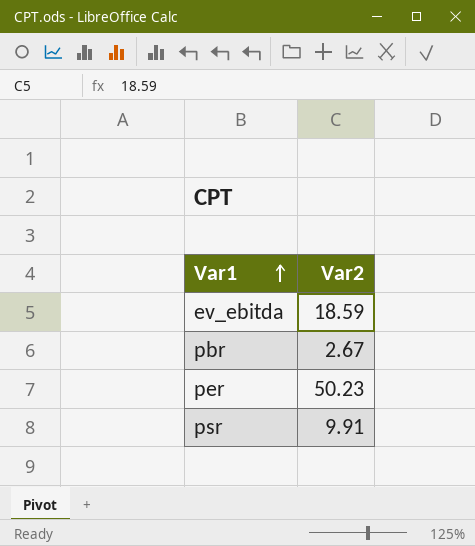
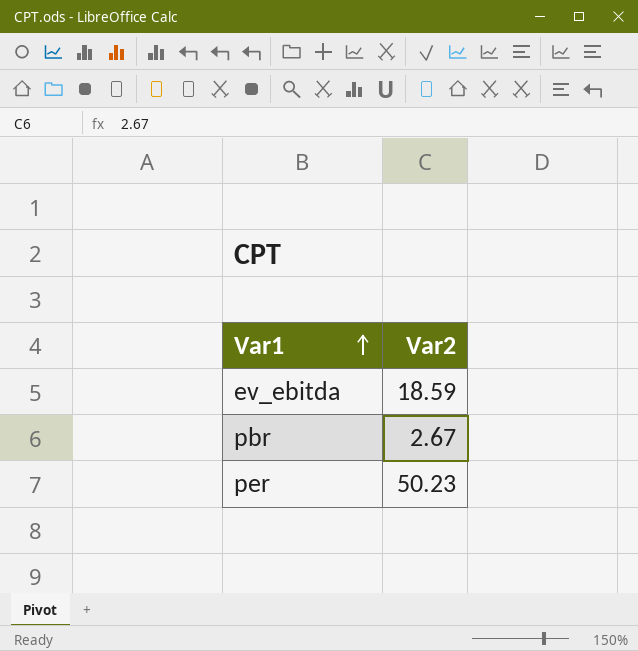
row psr: 9.91 -> none

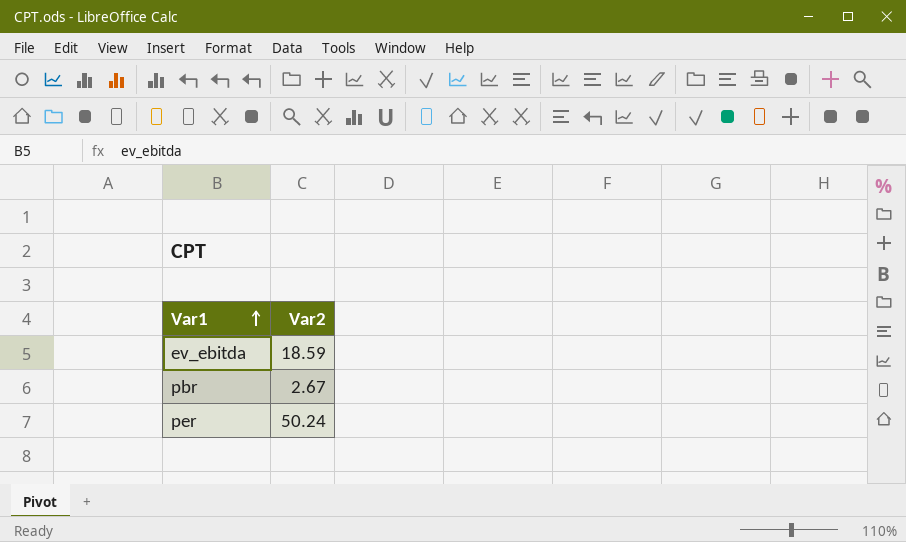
per | Var2: 50.23 -> 50.24

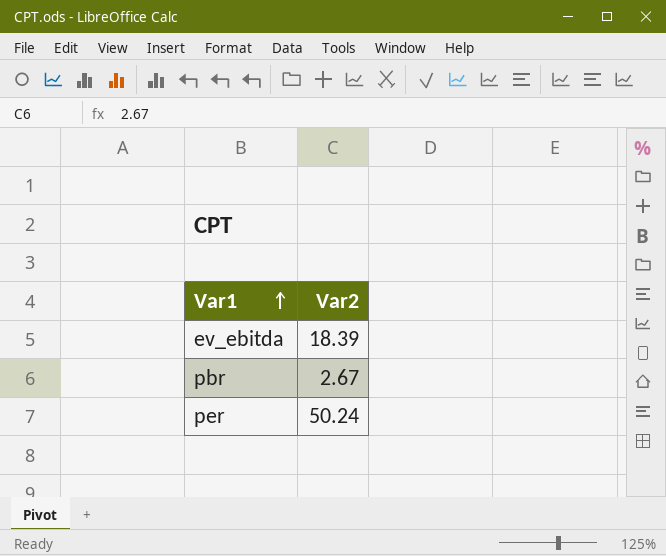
ev_ebitda | Var2: 18.59 -> 18.39

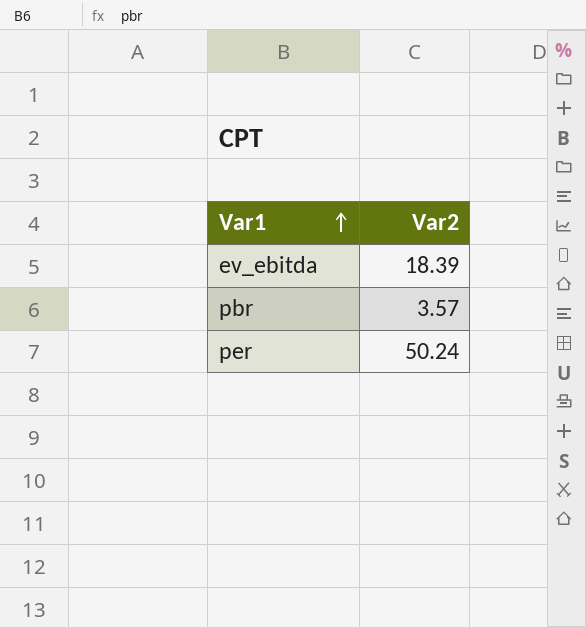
pbr | Var2: 2.67 -> 3.57

